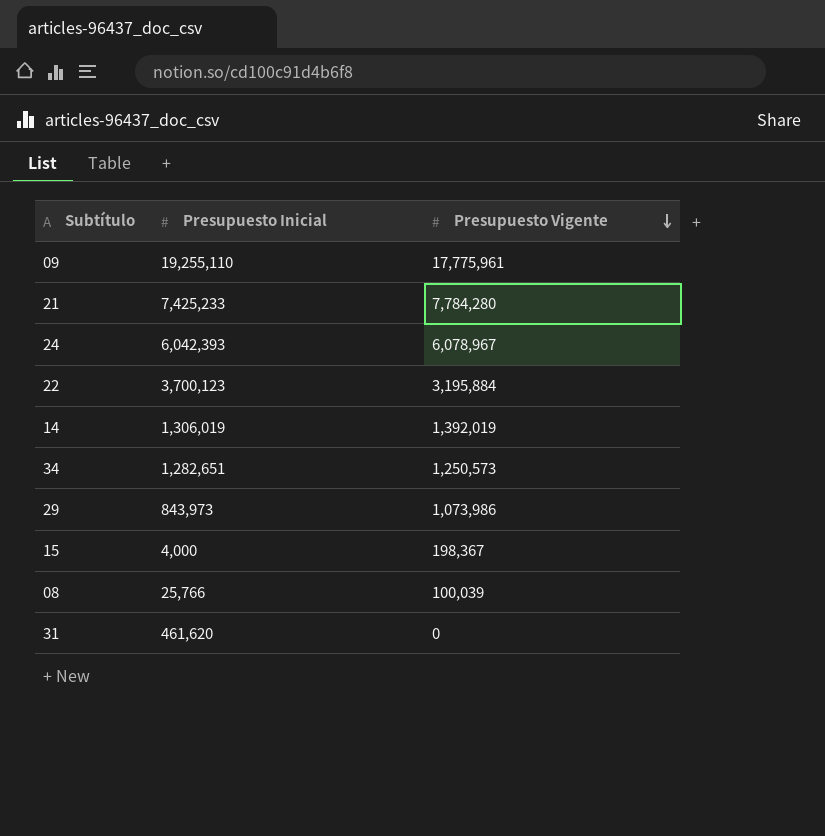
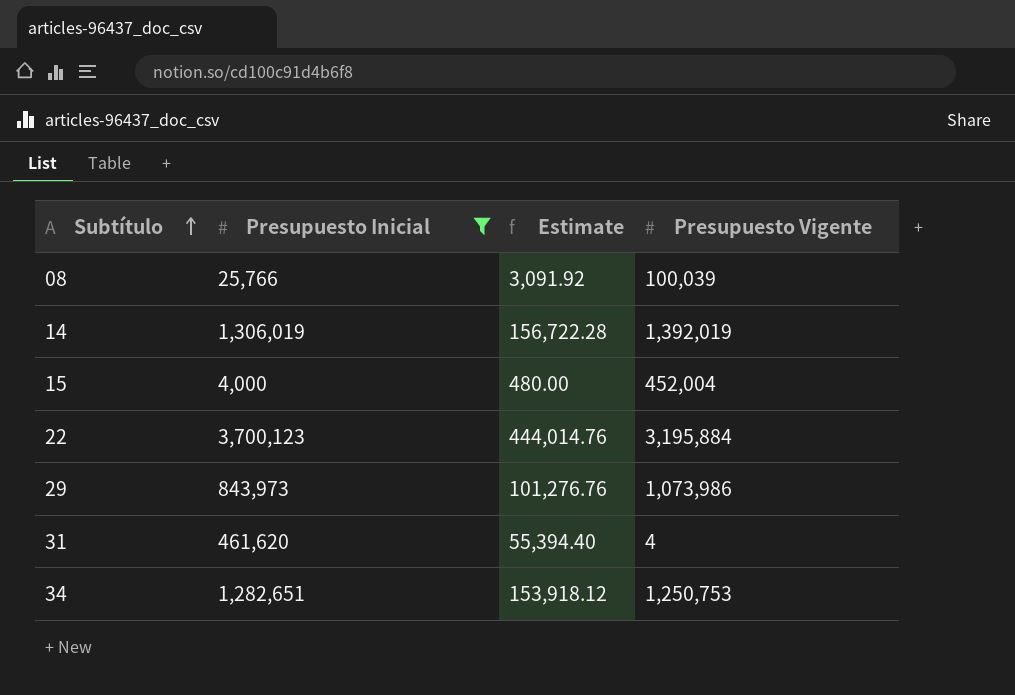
filter: none -> Presupuesto Inicial <= 3,700,123
row order: Presupuesto Vigente descending -> Subtítulo ascending
column Estimate | formula: none -> [Presupuesto Inicial] * 0.12
15 | Presupuesto Vigente: 198,367 -> 452,004
31 | Presupuesto Vigente: 0 -> 4
34 | Presupuesto Vigente: 1,250,573 -> 1,250,753

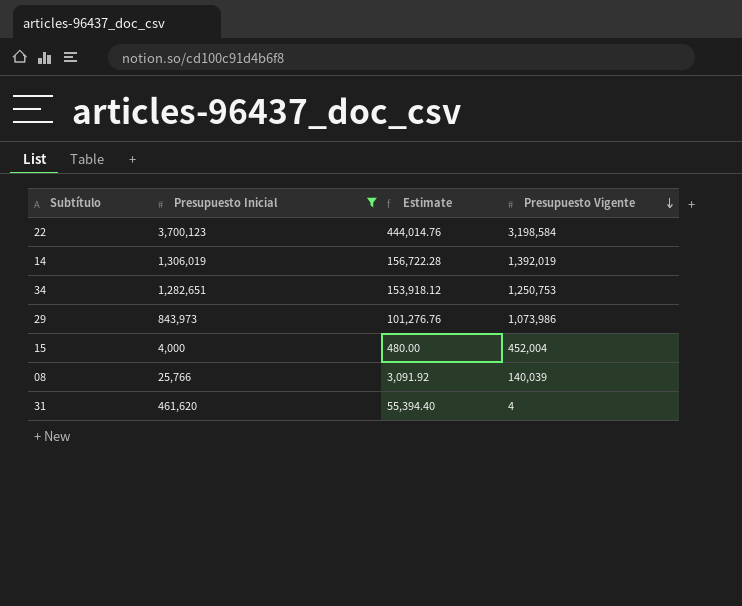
row order: Subtítulo ascending -> Presupuesto Vigente descending
22 | Presupuesto Vigente: 3,195,884 -> 3,198,584
08 | Presupuesto Vigente: 100,039 -> 140,039

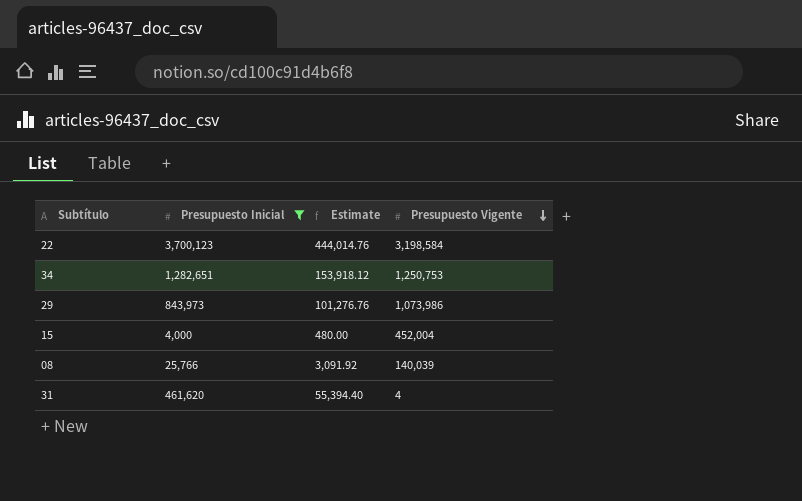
row 14: 1,306,019 | 156,722.28 | 1,392,019 -> none

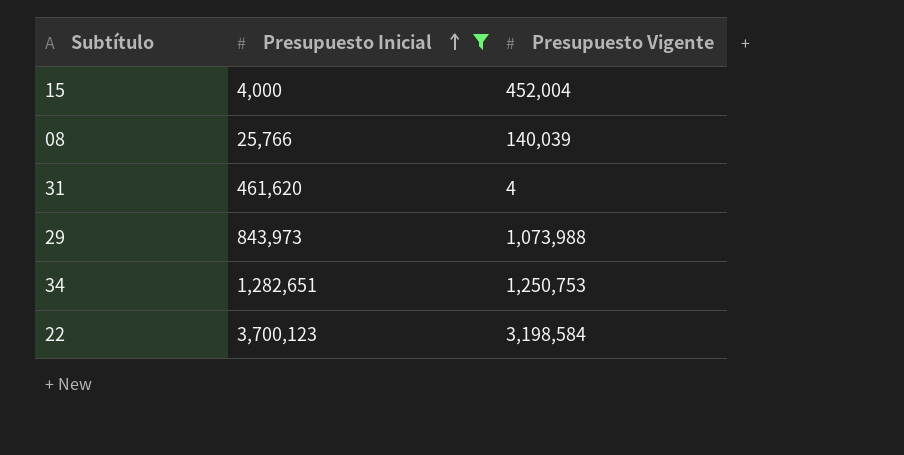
row order: Presupuesto Vigente descending -> Presupuesto Inicial ascending
column Estimate | formula: [Presupuesto Inicial] * 0.12 -> none
29 | Presupuesto Vigente: 1,073,986 -> 1,073,988

